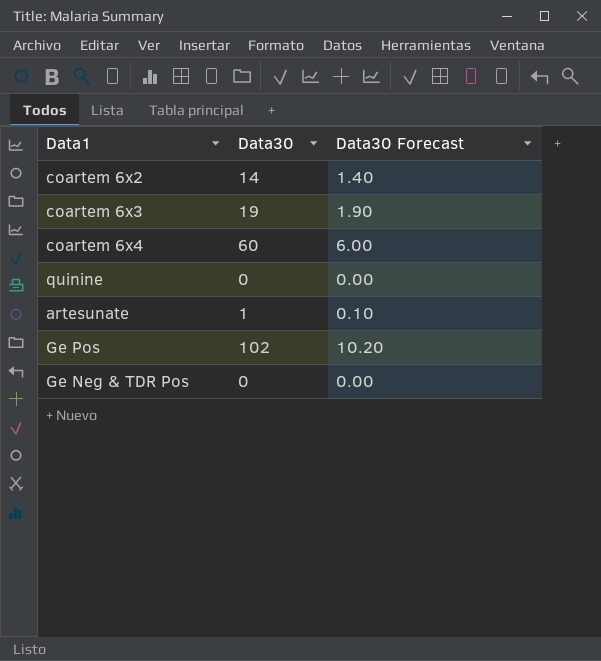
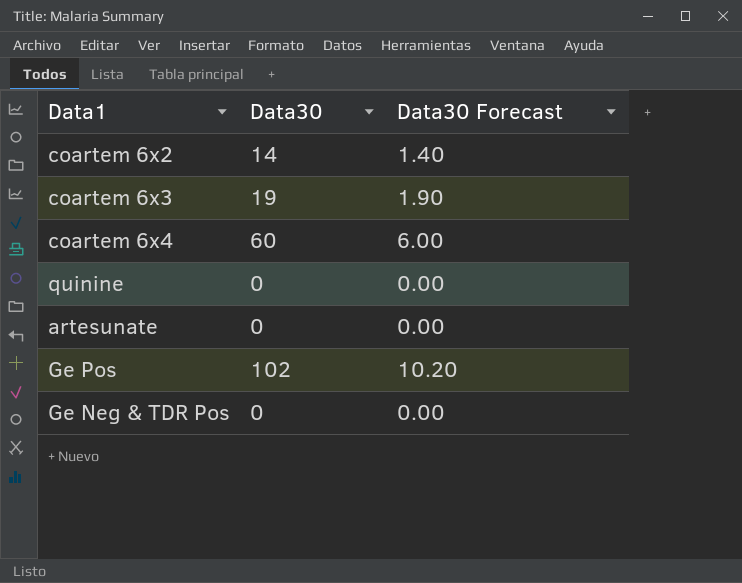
artesunate | Data30: 1 -> 0
artesunate | Data30 Forecast: 0.10 -> 0.00

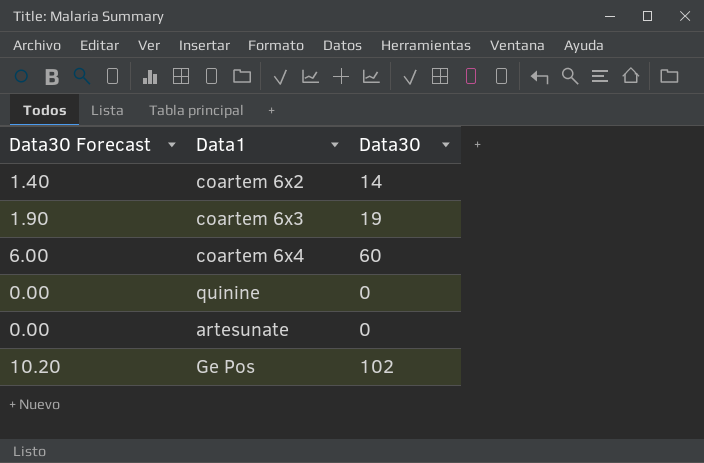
column Data30 Forecast | position: 3 -> 1
row Ge Neg & TDR Pos: 0 | 0.00 -> none

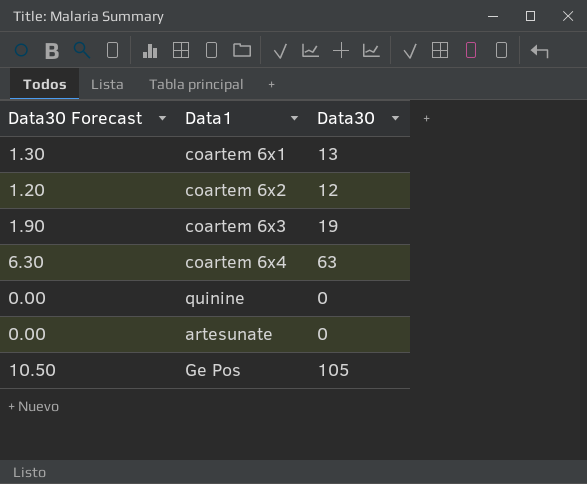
row coartem 6x1: none -> 1.30 | 13
coartem 6x2 | Data30 Forecast: 1.40 -> 1.20
coartem 6x2 | Data30: 14 -> 12
coartem 6x4 | Data30 Forecast: 6.00 -> 6.30
coartem 6x4 | Data30: 60 -> 63
Ge Pos | Data30 Forecast: 10.20 -> 10.50
Ge Pos | Data30: 102 -> 105

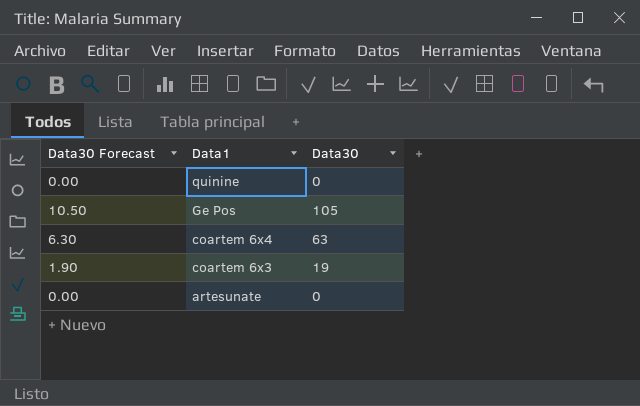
row order: none -> Data1 descending
row coartem 6x1: 1.30 | 13 -> none
row coartem 6x2: 1.20 | 12 -> none

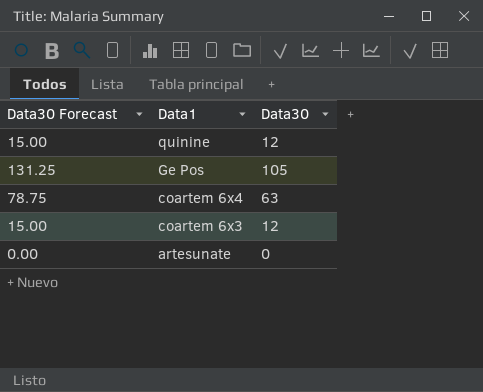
column Data30 Forecast | formula: [Data30] * 0.1 -> [Data30] * 1.25
quinine | Data30: 0 -> 12
coartem 6x3 | Data30: 19 -> 12

